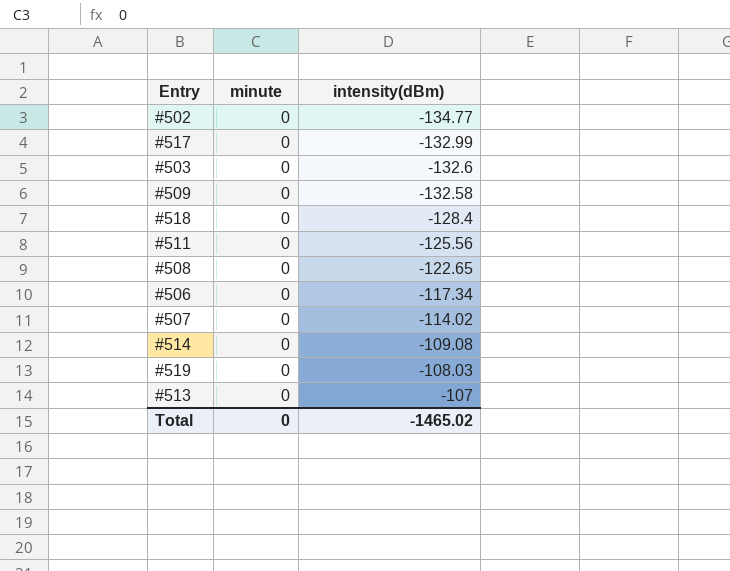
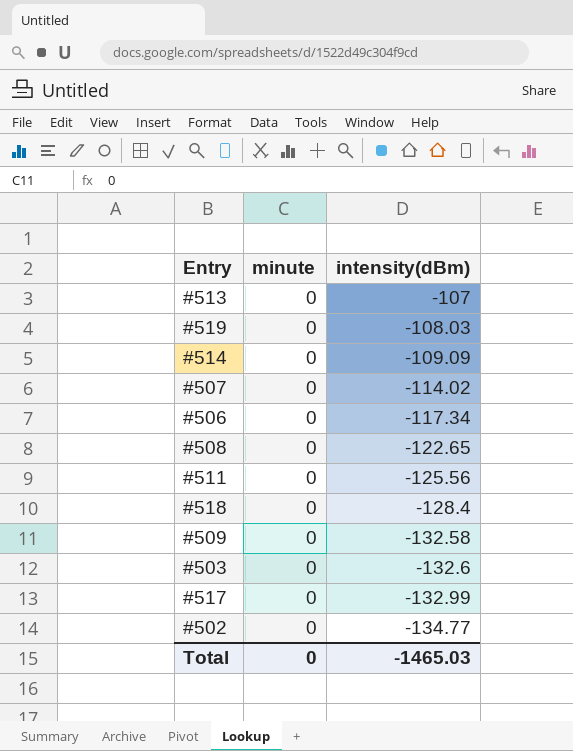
row order: intensity(dBm) ascending -> intensity(dBm) descending
#514 | intensity(dBm): -109.08 -> -109.09
Total | intensity(dBm): -1465.02 -> -1465.03

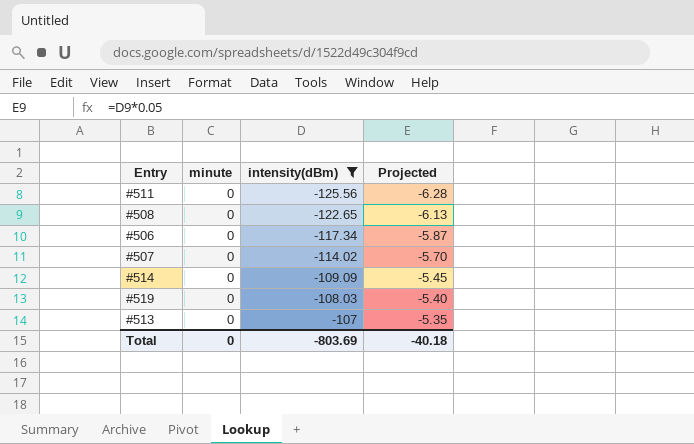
filter: none -> intensity(dBm) >= -125.56
row order: intensity(dBm) descending -> intensity(dBm) ascending
column Projected | formula: none -> [intensity(dBm)] * 0.05
Total | intensity(dBm): -1465.03 -> -803.69

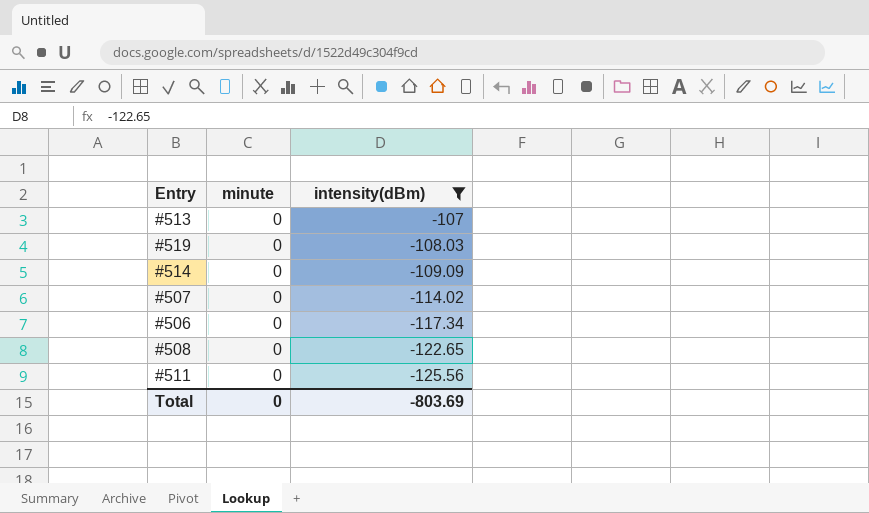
row order: intensity(dBm) ascending -> intensity(dBm) descending
column Projected | formula: [intensity(dBm)] * 0.05 -> none

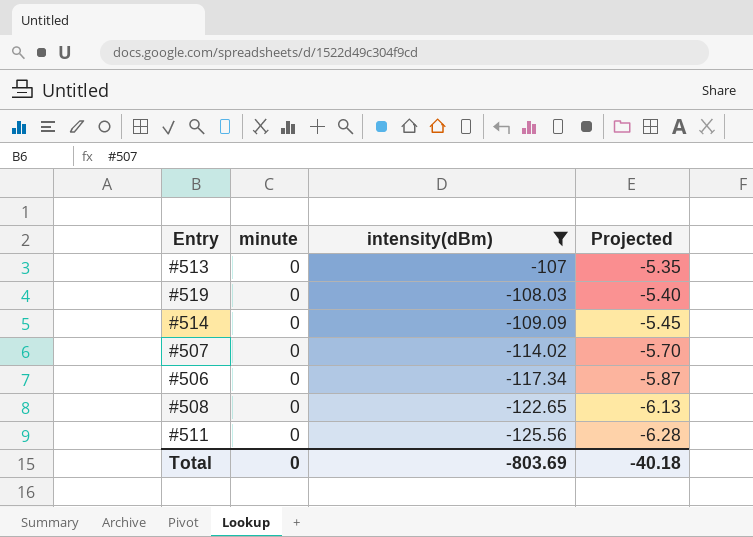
column Projected | formula: none -> [intensity(dBm)] * 0.05

